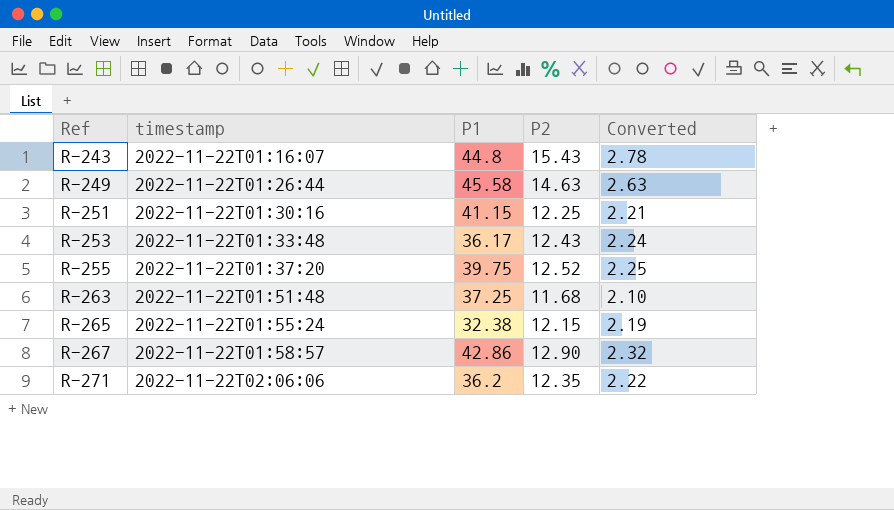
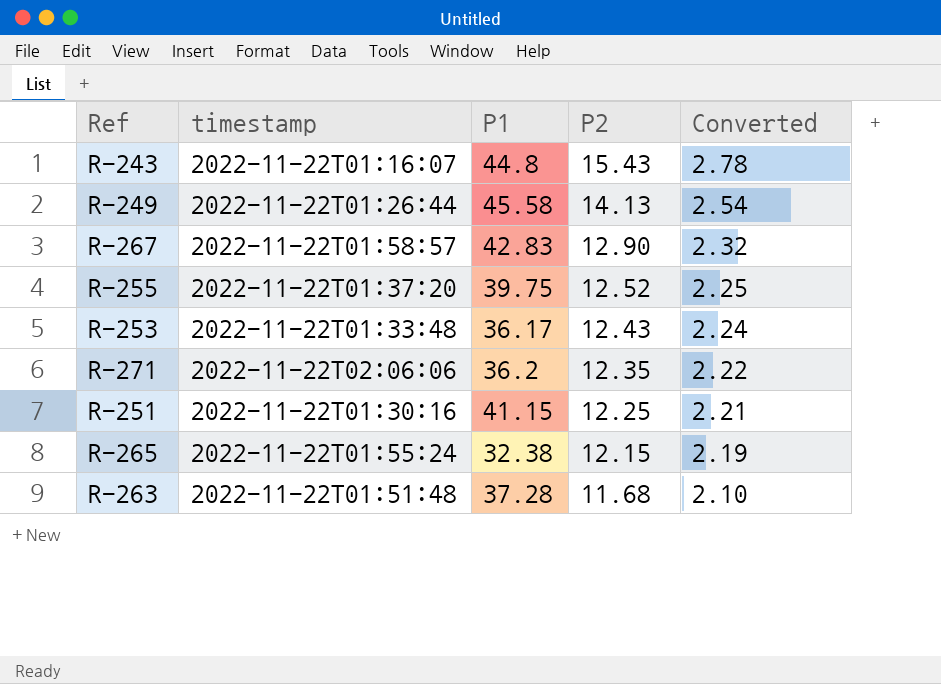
row order: Ref ascending -> P2 descending
R-249 | P2: 14.63 -> 14.13
R-249 | Converted: 2.63 -> 2.54
R-267 | P1: 42.86 -> 42.83
R-263 | P1: 37.25 -> 37.28

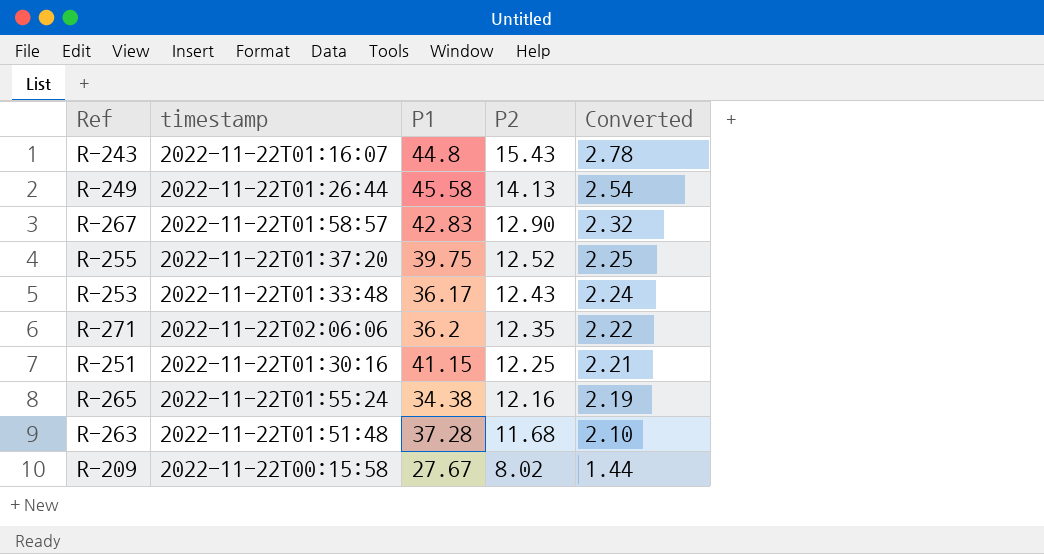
R-265 | P1: 32.38 -> 34.38
R-265 | P2: 12.15 -> 12.16
row R-209: none -> 2022-11-22T00:15:58 | 27.67 | 8.02 | 1.44

